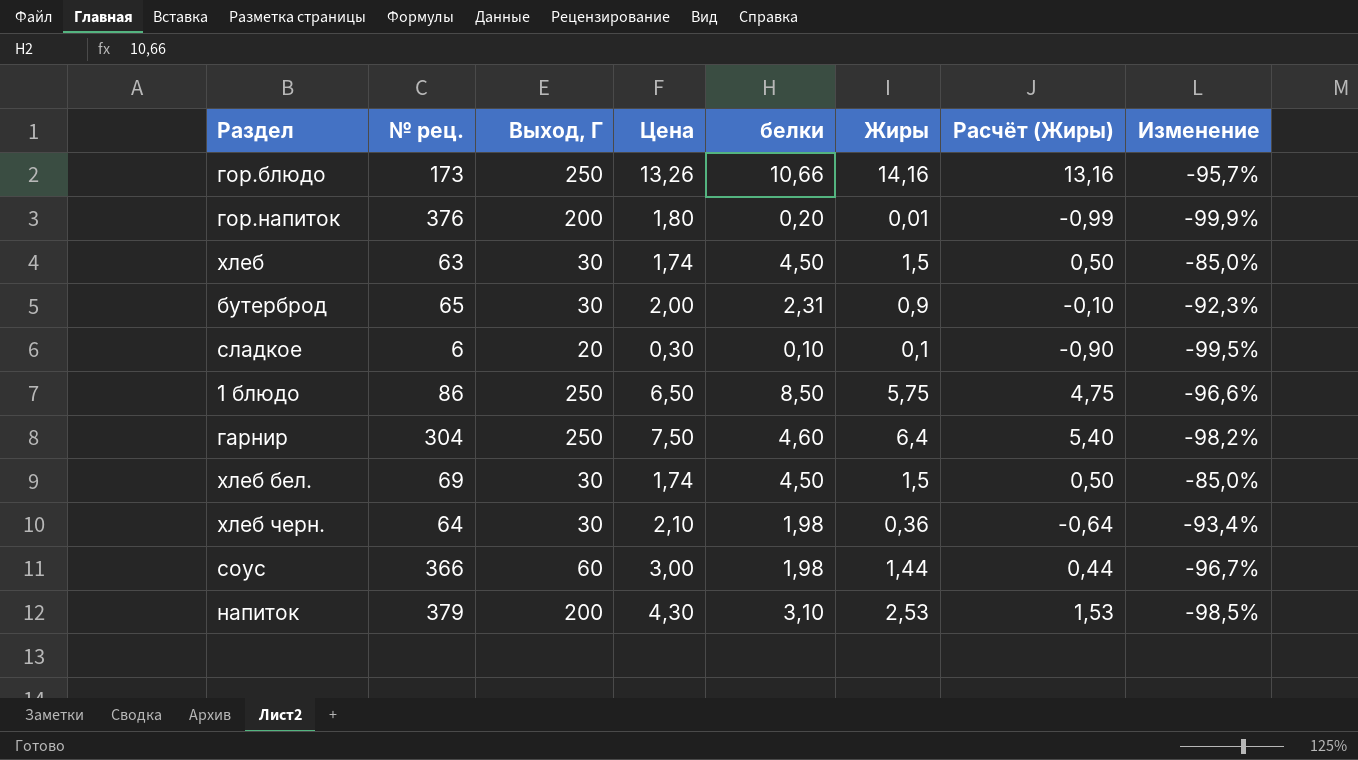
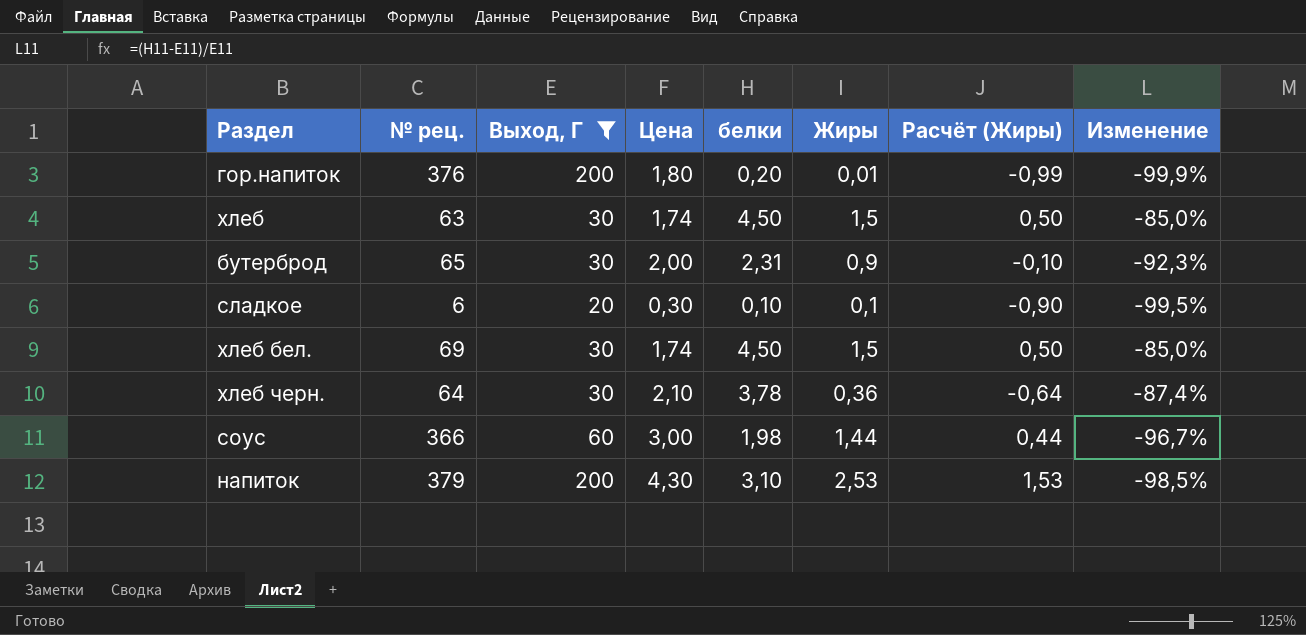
filter: none -> Выход, Г != 250
хлеб черн. | белки: 1,98 -> 3,78
хлеб черн. | Изменение: -93,4% -> -87,4%

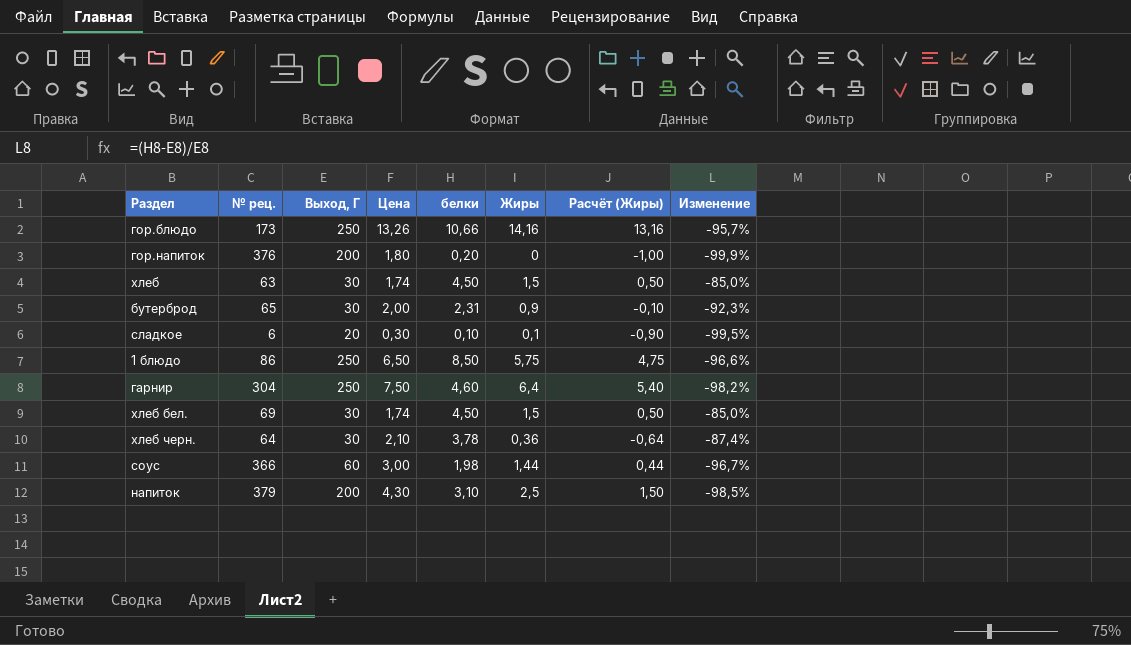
filter: Выход, Г != 250 -> none
гор.напиток | Жиры: 0,01 -> 0
гор.напиток | Расчёт (Жиры): -0,99 -> -1,00
напиток | Жиры: 2,53 -> 2,5
напиток | Расчёт (Жиры): 1,53 -> 1,50

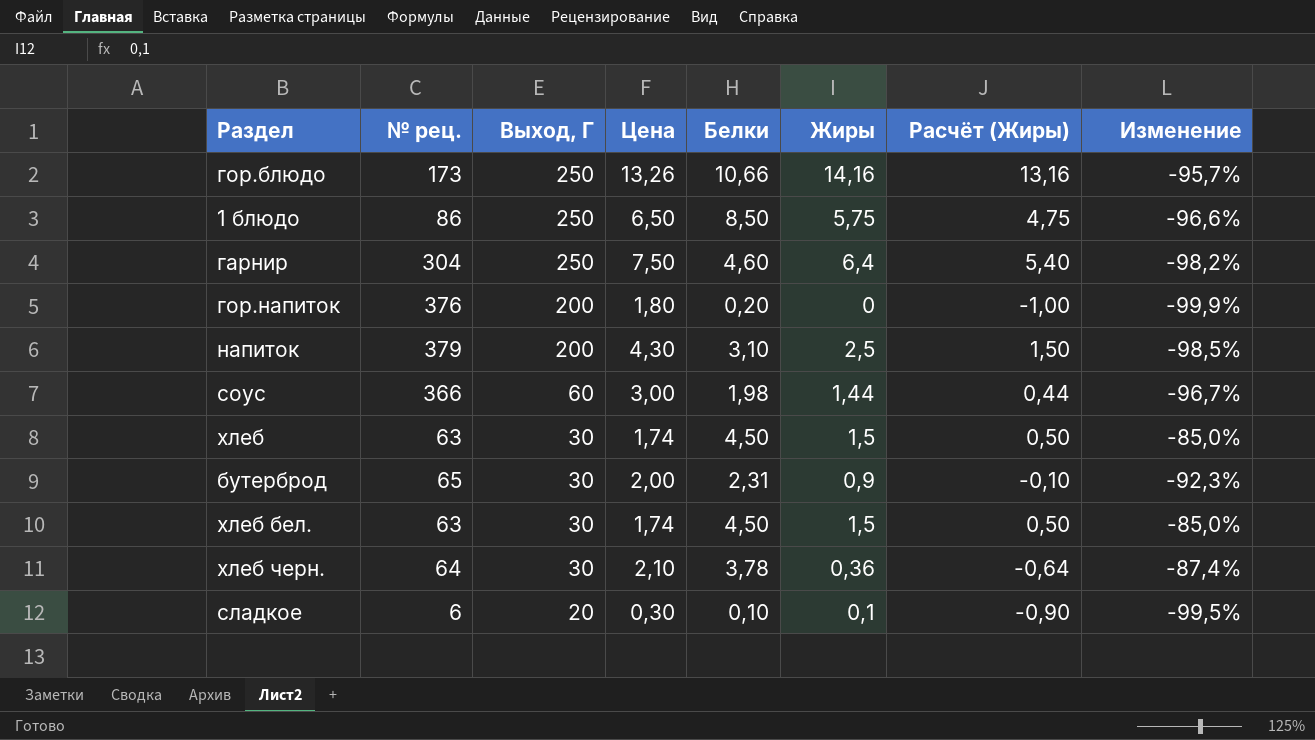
row order: none -> Выход, Г descending
column name: белки -> Белки
хлеб бел. | № рец.: 69 -> 63

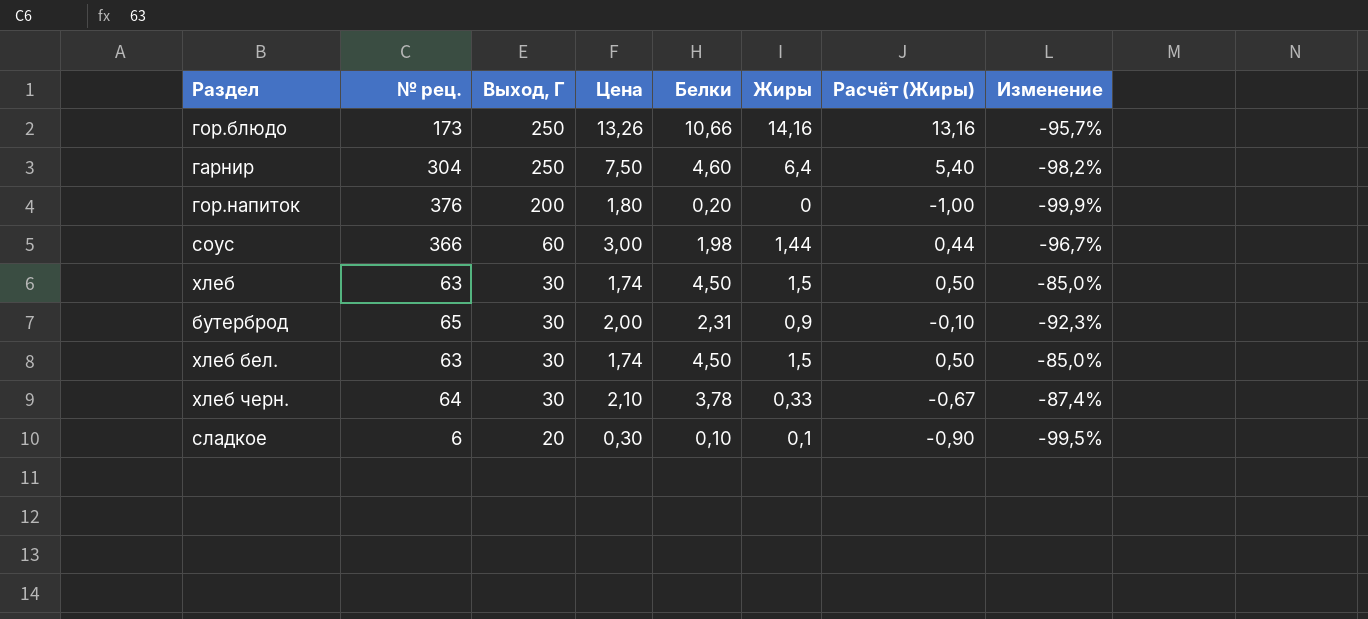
row 1 блюдо: 86 | 250 | 6,50 | 8,50 | 5,75 | 4,75 | -96,6% -> none
row напиток: 379 | 200 | 4,30 | 3,10 | 2,5 | 1,50 | -98,5% -> none
хлеб черн. | Жиры: 0,36 -> 0,33
хлеб черн. | Расчёт (Жиры): -0,64 -> -0,67

